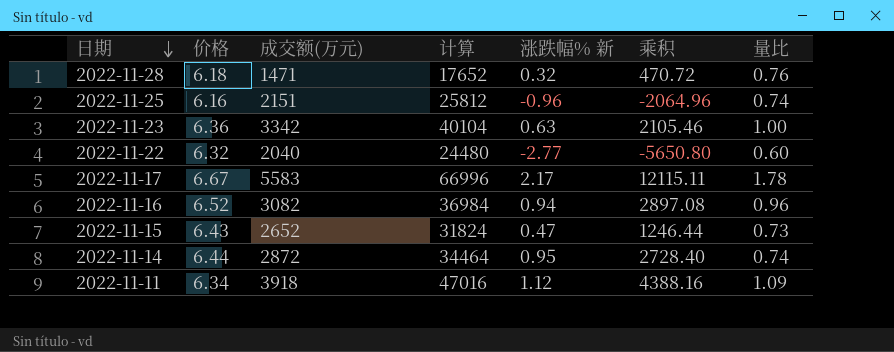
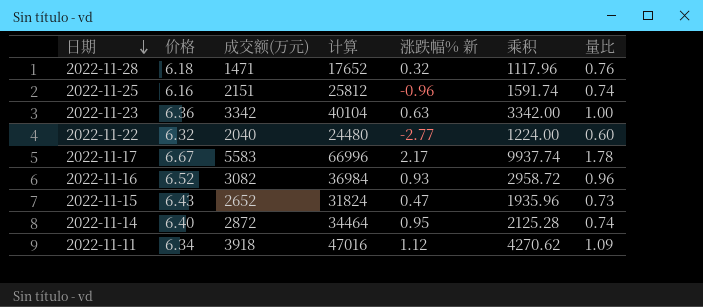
column 乘积 | formula: [成交额(万元)] * [涨跌幅% 新] -> [成交额(万元)] * [量比]
2022-11-16 | 涨跌幅% 新: 0.94 -> 0.93
2022-11-14 | 价格: 6.44 -> 6.40

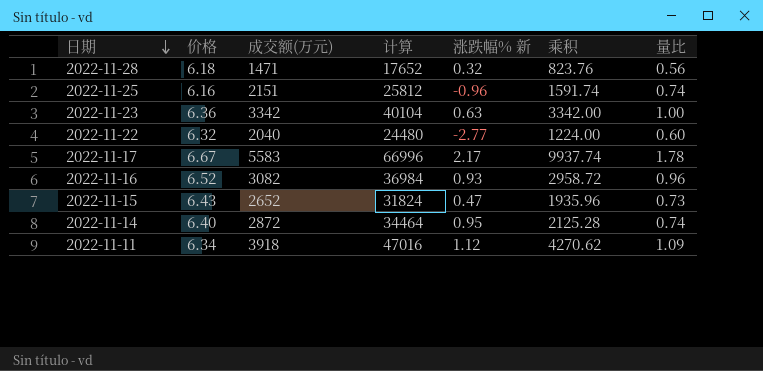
2022-11-28 | 乘积: 1117.96 -> 823.76
2022-11-28 | 量比: 0.76 -> 0.56

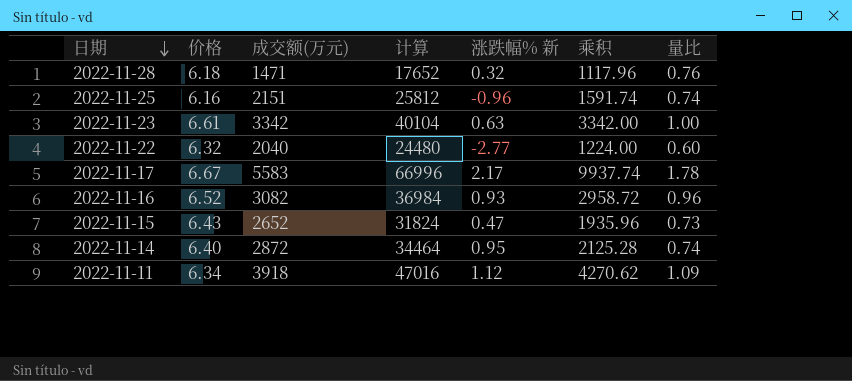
2022-11-28 | 乘积: 823.76 -> 1117.96
2022-11-28 | 量比: 0.56 -> 0.76
2022-11-23 | 价格: 6.36 -> 6.61

